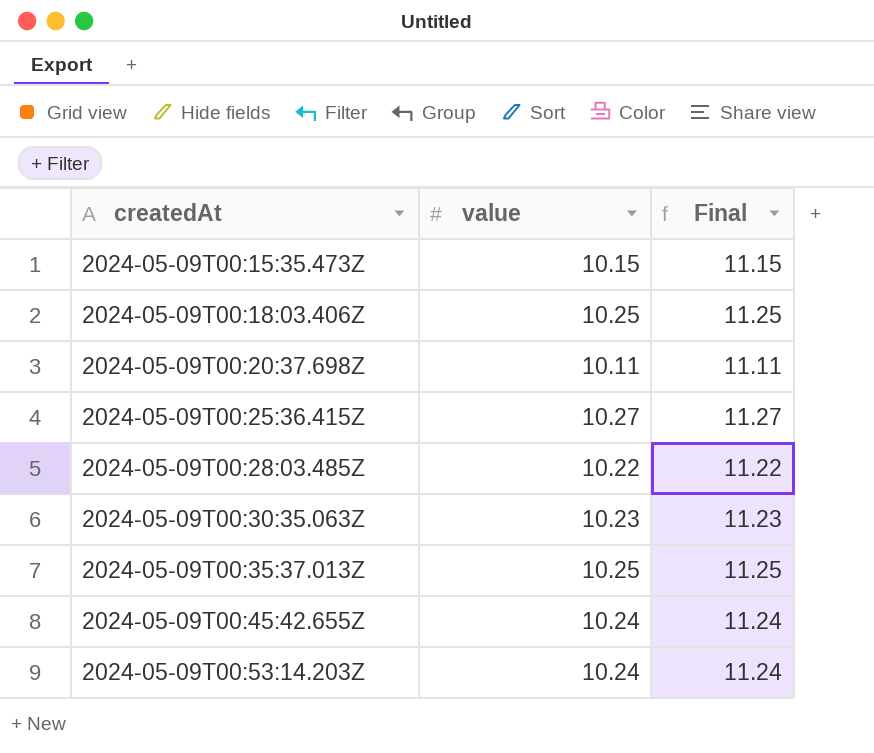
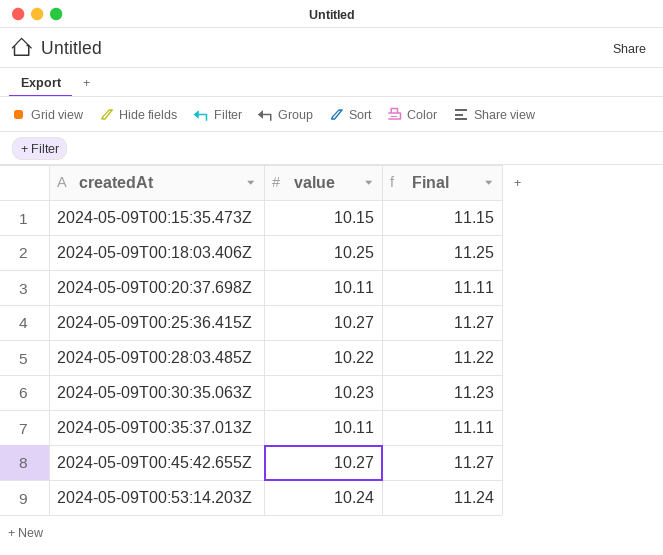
2024-05-09T00:35:37.013Z | value: 10.25 -> 10.11
2024-05-09T00:35:37.013Z | Final: 11.25 -> 11.11
2024-05-09T00:45:42.655Z | value: 10.24 -> 10.27
2024-05-09T00:45:42.655Z | Final: 11.24 -> 11.27

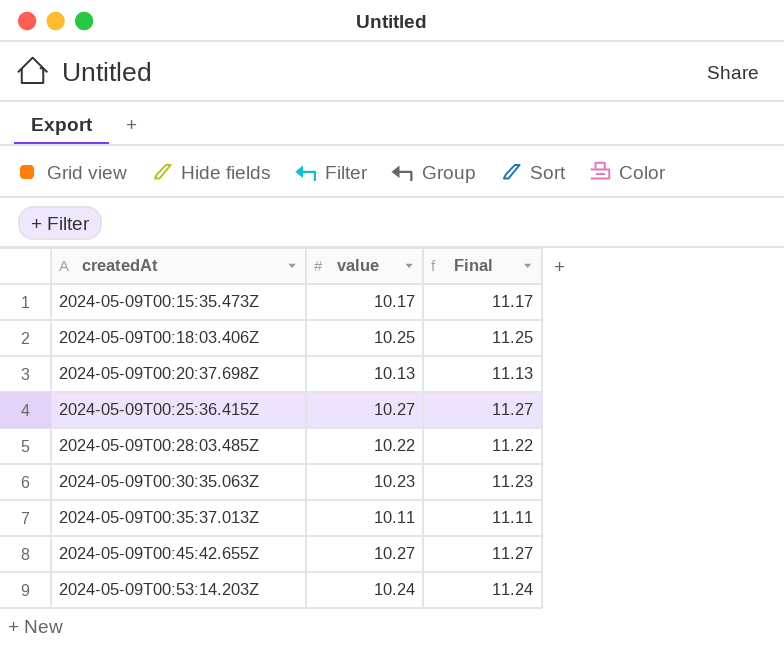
2024-05-09T00:15:35.473Z | value: 10.15 -> 10.17
2024-05-09T00:15:35.473Z | Final: 11.15 -> 11.17
2024-05-09T00:20:37.698Z | value: 10.11 -> 10.13
2024-05-09T00:20:37.698Z | Final: 11.11 -> 11.13

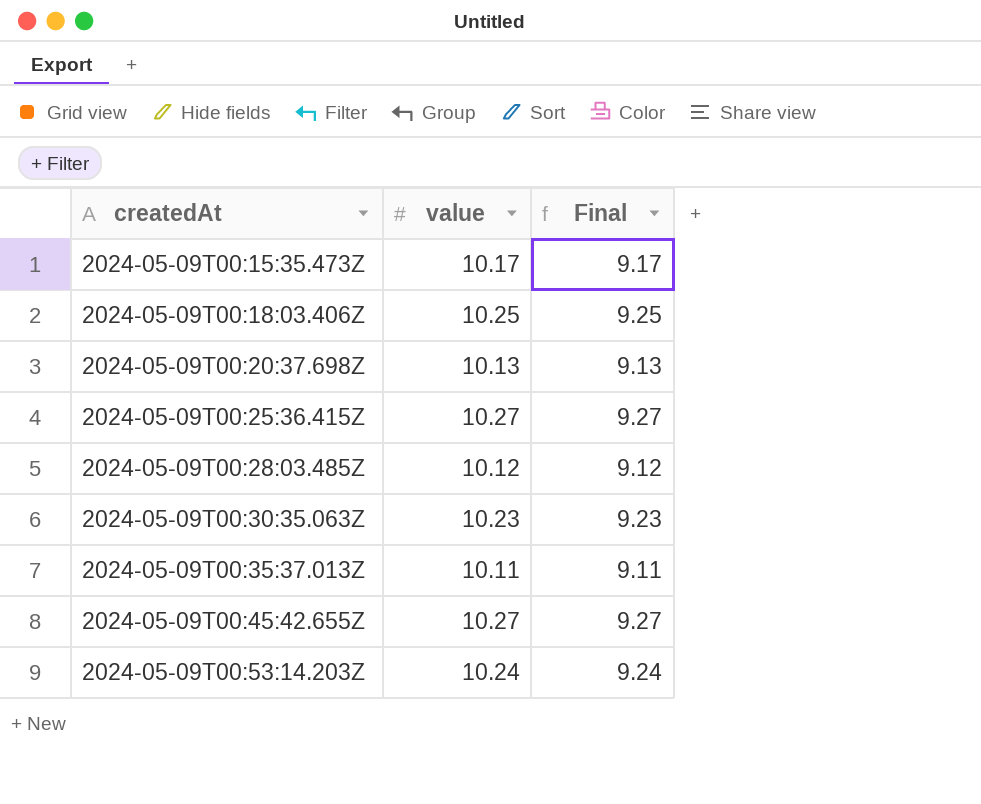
column Final | formula: [value] + 1 -> [value] - 1
2024-05-09T00:28:03.485Z | value: 10.22 -> 10.12

